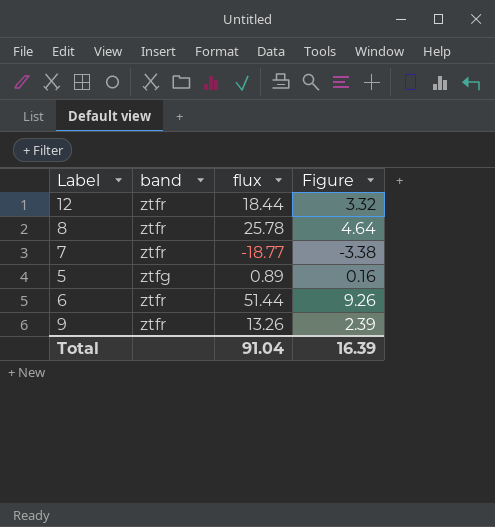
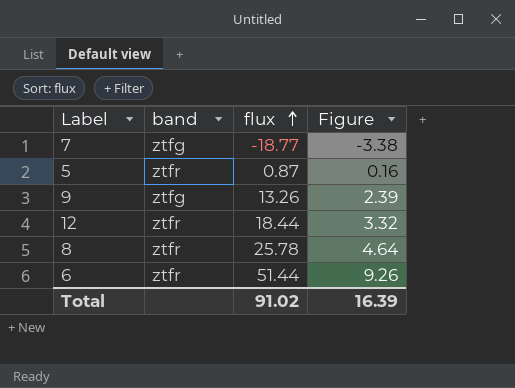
row order: none -> flux ascending
7 | band: ztfr -> ztfg
5 | band: ztfg -> ztfr
5 | flux: 0.89 -> 0.87
9 | band: ztfr -> ztfg
Total | flux: 91.04 -> 91.02

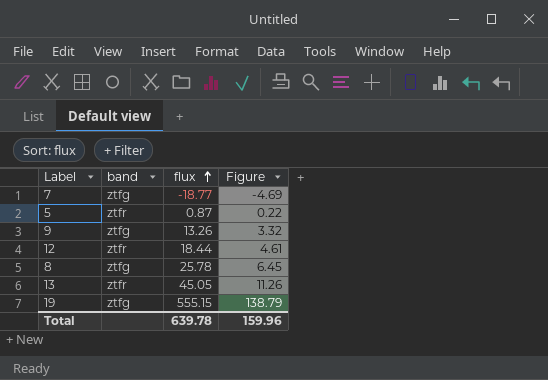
column Figure | formula: [flux] * 0.18 -> [flux] * 0.25
row 6: ztfr | 51.44 | 9.26 -> none
8 | band: ztfr -> ztfg
row 13: none -> ztfr | 45.05 | 11.26
row 19: none -> ztfg | 555.15 | 138.79
Total | flux: 91.02 -> 639.78
Total | Figure: 16.39 -> 159.96

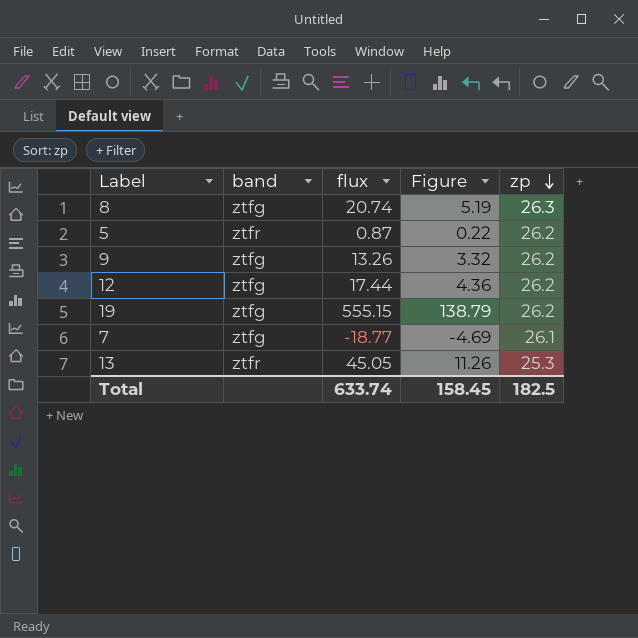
row order: flux ascending -> zp descending
column zp | position: none -> 5
8 | flux: 25.78 -> 20.74
8 | Figure: 6.45 -> 5.19
12 | band: ztfr -> ztfg
12 | flux: 18.44 -> 17.44
12 | Figure: 4.61 -> 4.36
Total | flux: 639.78 -> 633.74
Total | Figure: 159.96 -> 158.45

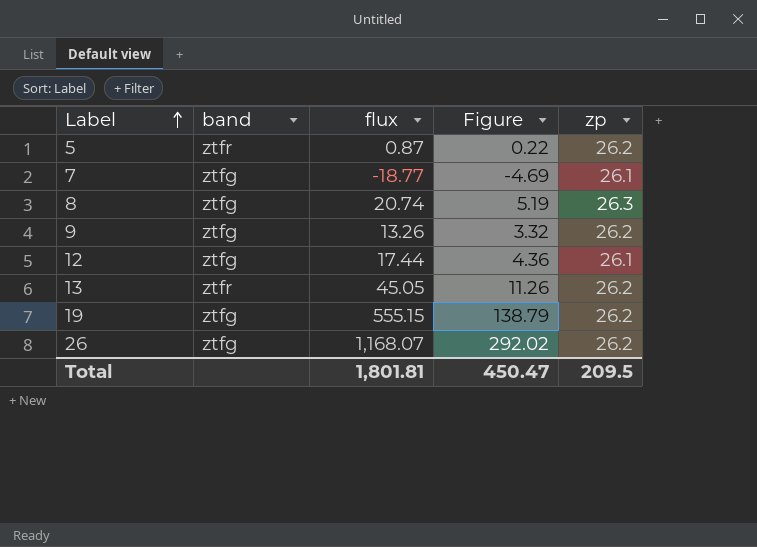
row order: zp descending -> Label ascending
12 | zp: 26.2 -> 26.1
13 | zp: 25.3 -> 26.2
row 26: none -> ztfg | 1,168.07 | 292.02 | 26.2
Total | flux: 633.74 -> 1,801.81
Total | Figure: 158.45 -> 450.47
Total | zp: 182.5 -> 209.5

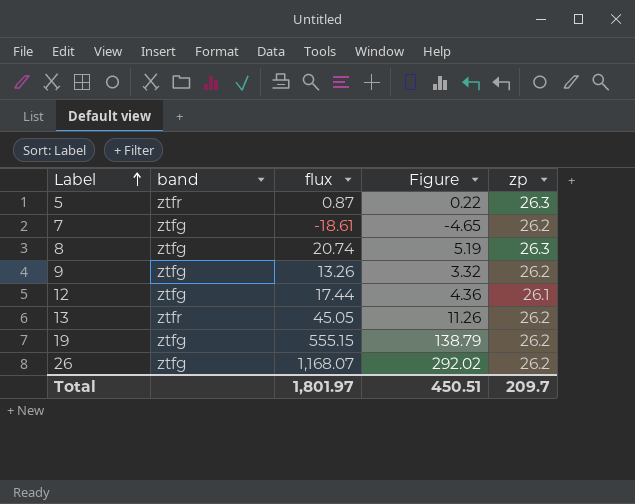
5 | zp: 26.2 -> 26.3
7 | flux: -18.77 -> -18.61
7 | Figure: -4.69 -> -4.65
7 | zp: 26.1 -> 26.2
Total | flux: 1,801.81 -> 1,801.97
Total | Figure: 450.47 -> 450.51
Total | zp: 209.5 -> 209.7

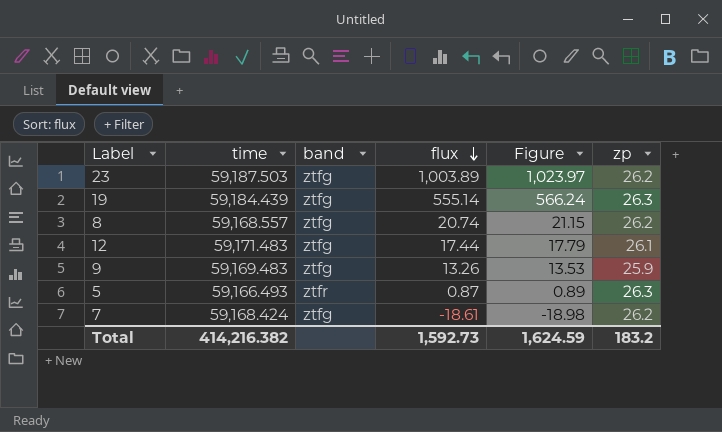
row order: Label ascending -> flux descending
column time | position: none -> 2
column Figure | formula: [flux] * 0.25 -> [flux] * 1.02
row 13: ztfr | 45.05 | 11.26 | 26.2 -> none
row 26: ztfg | 1,168.07 | 292.02 | 26.2 -> none
row 23: none -> 59,187.503 | ztfg | 1,003.89 | 1,023.97 | 26.2
19 | flux: 555.15 -> 555.14
19 | zp: 26.2 -> 26.3
8 | zp: 26.3 -> 26.2
9 | zp: 26.2 -> 25.9
Total | flux: 1,801.97 -> 1,592.73
Total | Figure: 450.51 -> 1,624.59
Total | zp: 209.7 -> 183.2

